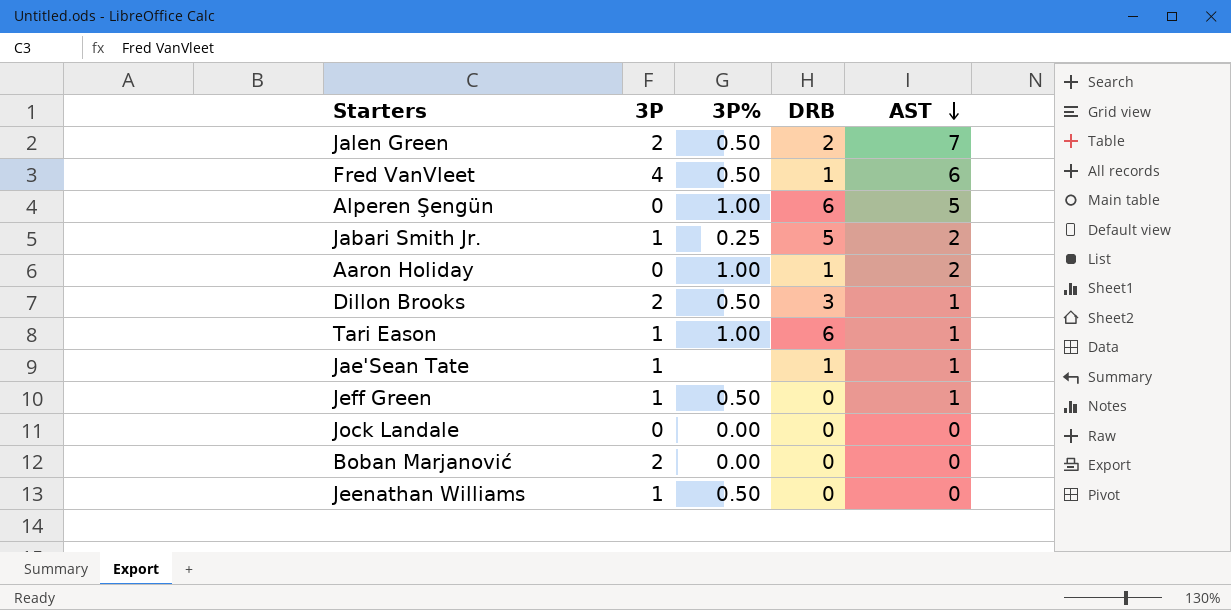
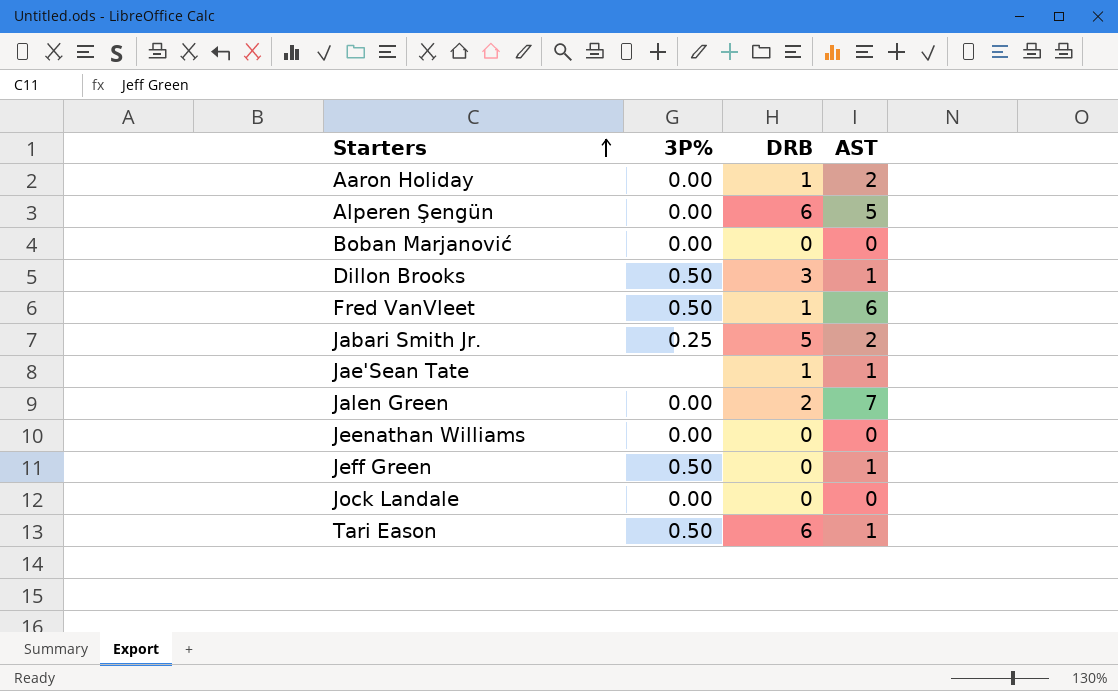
row order: AST descending -> Starters ascending
column 3P | position: 2 -> none
Aaron Holiday | 3P%: 1.00 -> 0.00
Alperen Şengün | 3P%: 1.00 -> 0.00
Jalen Green | 3P%: 0.50 -> 0.00
Jeenathan Williams | 3P%: 0.50 -> 0.00
Tari Eason | 3P%: 1.00 -> 0.50

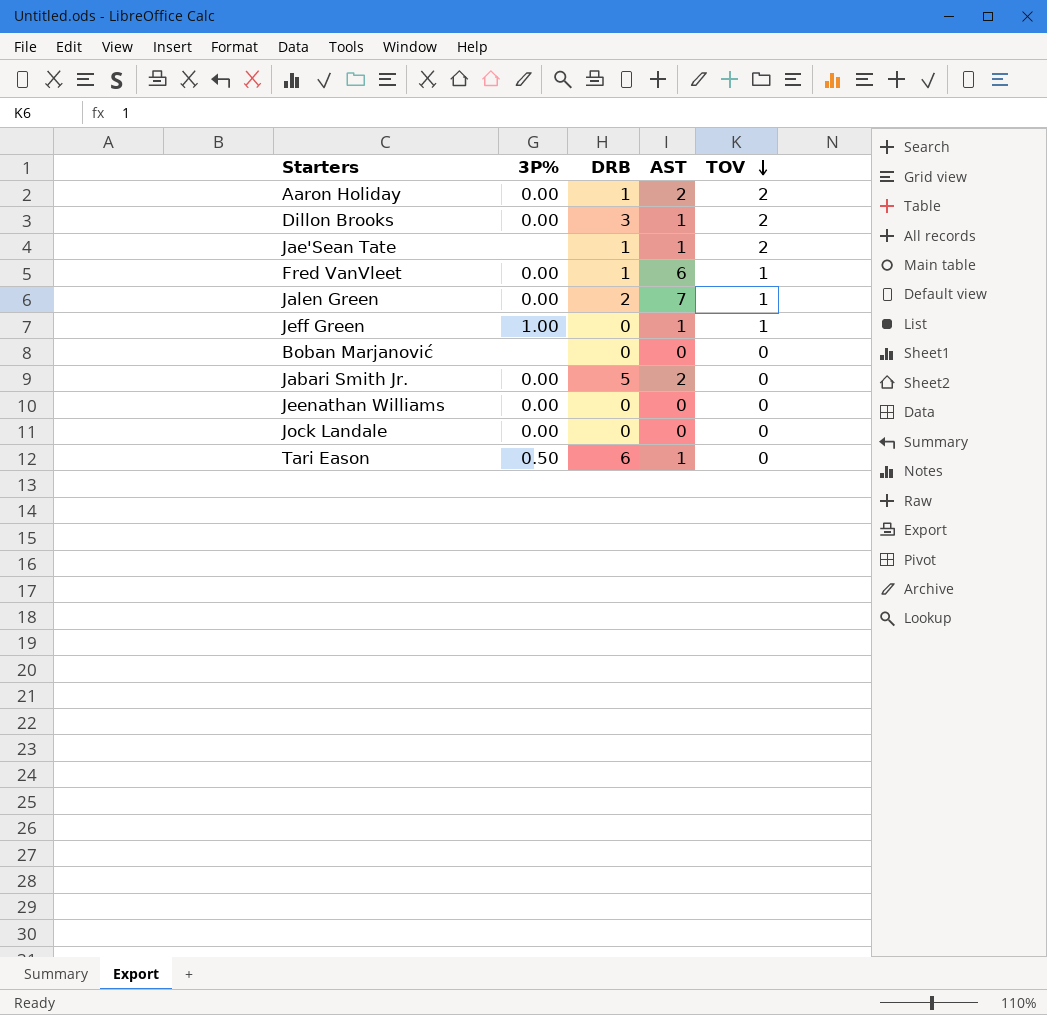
row order: Starters ascending -> TOV descending
column TOV | position: none -> 5
row Alperen Şengün: 0.00 | 6 | 5 -> none
Dillon Brooks | 3P%: 0.50 -> 0.00
Fred VanVleet | 3P%: 0.50 -> 0.00
Jeff Green | 3P%: 0.50 -> 1.00
Boban Marjanović | 3P%: 0.00 -> none
Jabari Smith Jr. | 3P%: 0.25 -> 0.00

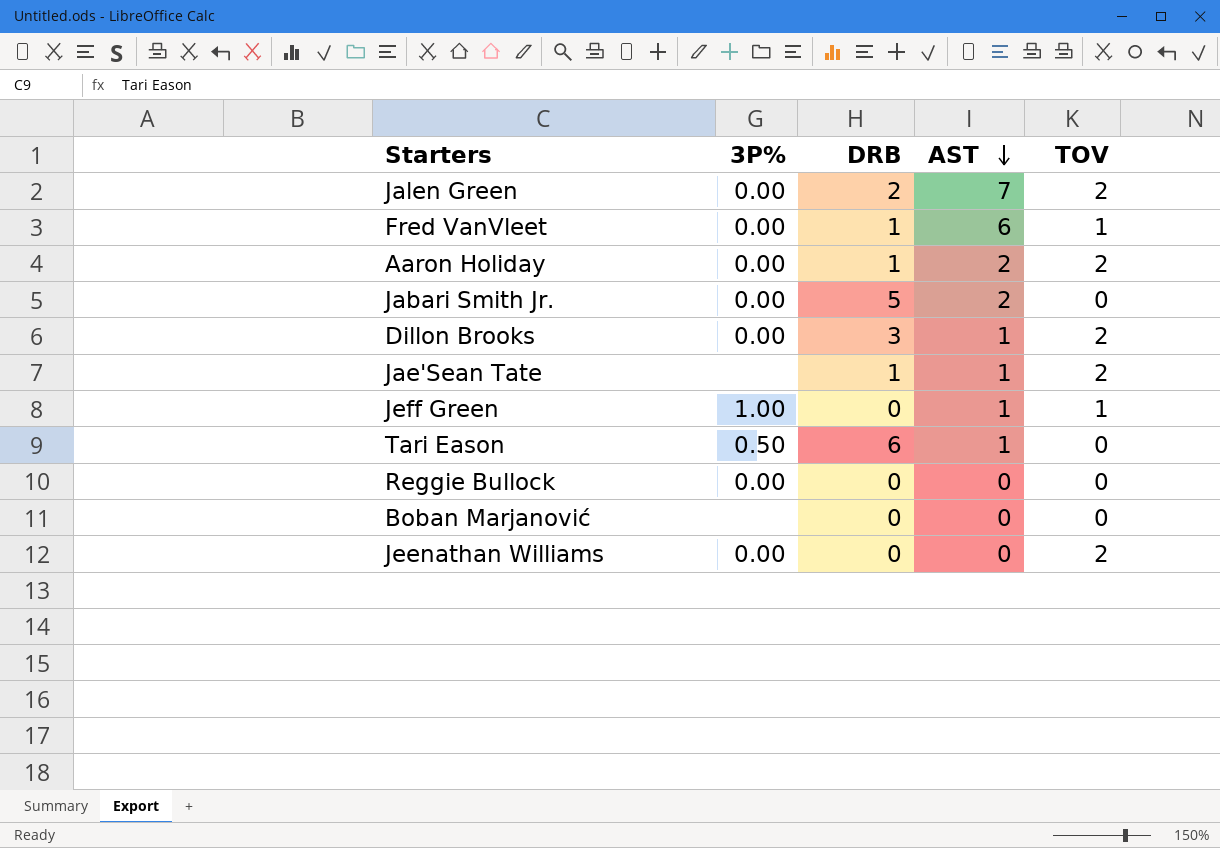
row order: TOV descending -> AST descending
row Jock Landale: 0.00 | 0 | 0 | 0 -> none
Jalen Green | TOV: 1 -> 2
row Reggie Bullock: none -> 0.00 | 0 | 0 | 0
Jeenathan Williams | TOV: 0 -> 2

